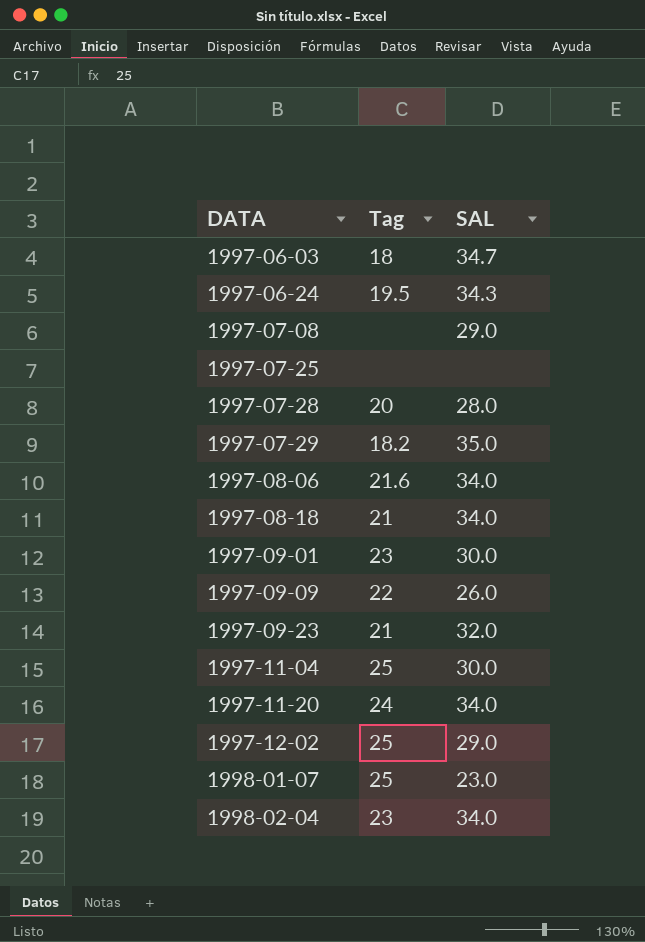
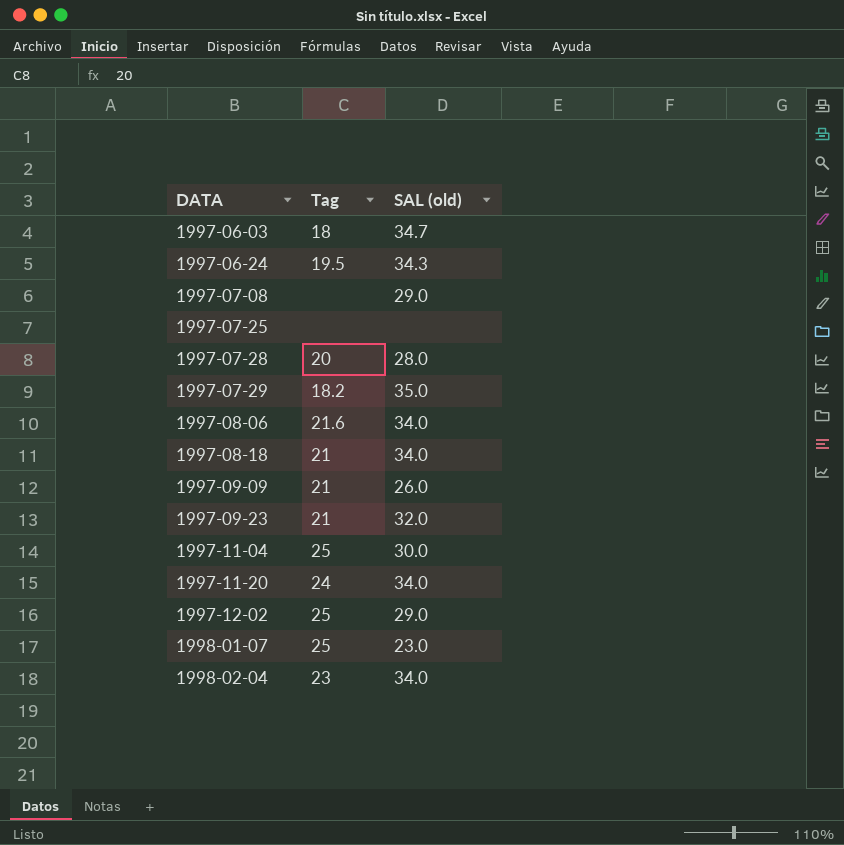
column name: SAL -> SAL (old)
row 1997-09-01: 23 | 30.0 -> none
1997-09-09 | Tag: 22 -> 21

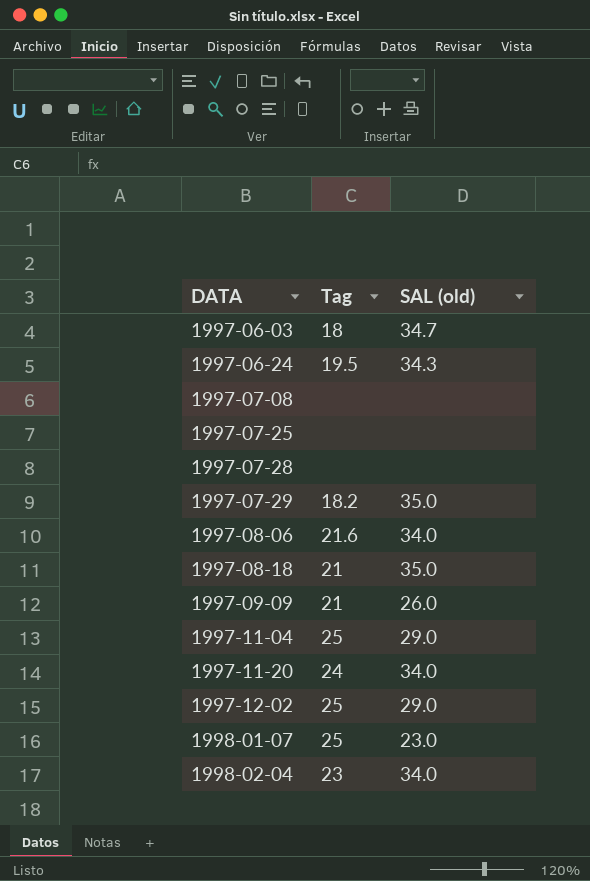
row 1997-09-23: 21 | 32.0 -> none
1997-07-08 | SAL (old): 29.0 -> none
1997-07-28 | Tag: 20 -> none
1997-07-28 | SAL (old): 28.0 -> none
1997-08-18 | SAL (old): 34.0 -> 35.0
1997-11-04 | SAL (old): 30.0 -> 29.0

